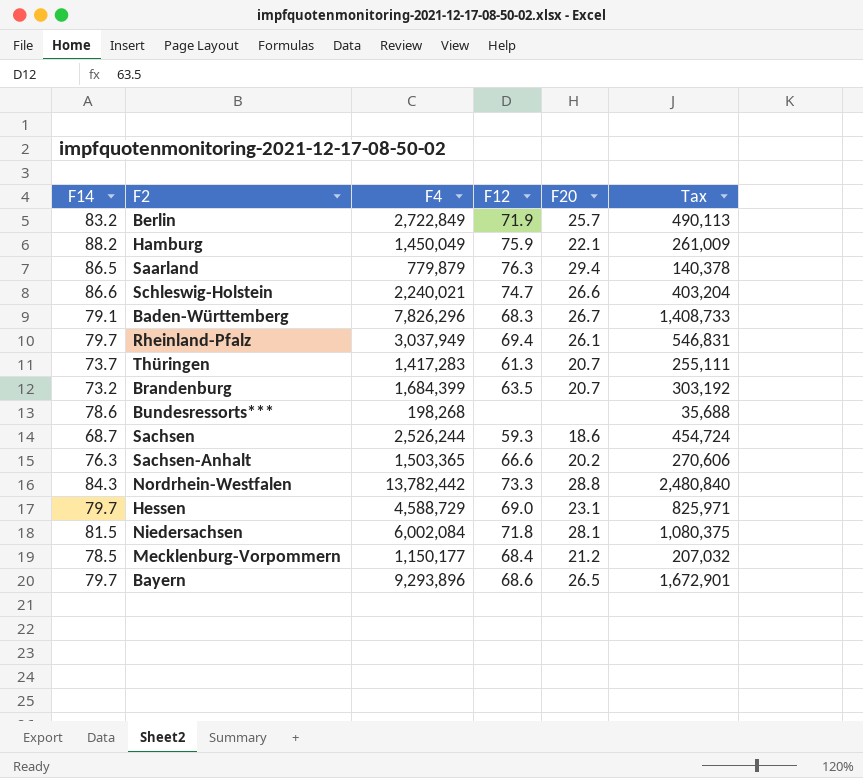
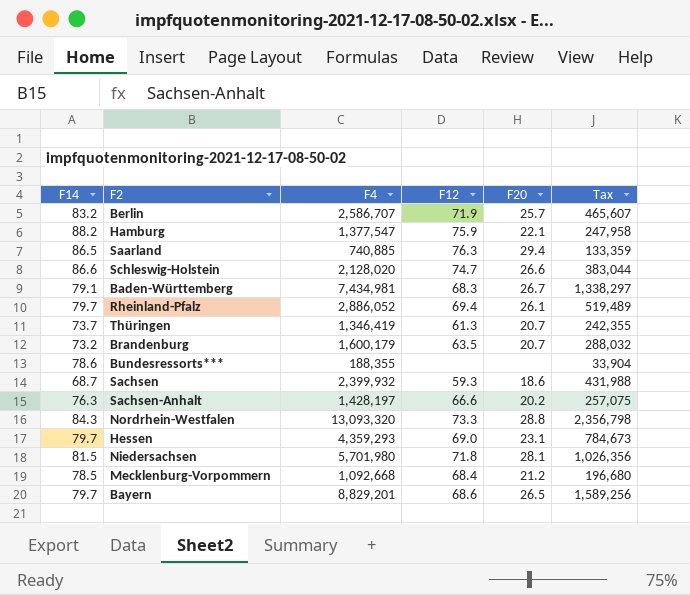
Berlin | F4: 2,722,849 -> 2,586,707
Berlin | Tax: 490,113 -> 465,607
Hamburg | F4: 1,450,049 -> 1,377,547
Hamburg | Tax: 261,009 -> 247,958
Saarland | F4: 779,879 -> 740,885
Saarland | Tax: 140,378 -> 133,359
Schleswig-Holstein | F4: 2,240,021 -> 2,128,020
Schleswig-Holstein | Tax: 403,204 -> 383,044
Baden-Württemberg | F4: 7,826,296 -> 7,434,981
Baden-Württemberg | Tax: 1,408,733 -> 1,338,297
Rheinland-Pfalz | F4: 3,037,949 -> 2,886,052
Rheinland-Pfalz | Tax: 546,831 -> 519,489
Thüringen | F4: 1,417,283 -> 1,346,419
Thüringen | Tax: 255,111 -> 242,355
Brandenburg | F4: 1,684,399 -> 1,600,179
Brandenburg | Tax: 303,192 -> 288,032
Bundesressorts*** | F4: 198,268 -> 188,355
Bundesressorts*** | Tax: 35,688 -> 33,904
Sachsen | F4: 2,526,244 -> 2,399,932
Sachsen | Tax: 454,724 -> 431,988
Sachsen-Anhalt | F4: 1,503,365 -> 1,428,197
Sachsen-Anhalt | Tax: 270,606 -> 257,075
Nordrhein-Westfalen | F4: 13,782,442 -> 13,093,320
Nordrhein-Westfalen | Tax: 2,480,840 -> 2,356,798
Hessen | F4: 4,588,729 -> 4,359,293
Hessen | Tax: 825,971 -> 784,673
Niedersachsen | F4: 6,002,084 -> 5,701,980
Niedersachsen | Tax: 1,080,375 -> 1,026,356
Mecklenburg-Vorpommern | F4: 1,150,177 -> 1,092,668
Mecklenburg-Vorpommern | Tax: 207,032 -> 196,680
Bayern | F4: 9,293,896 -> 8,829,201
Bayern | Tax: 1,672,901 -> 1,589,256

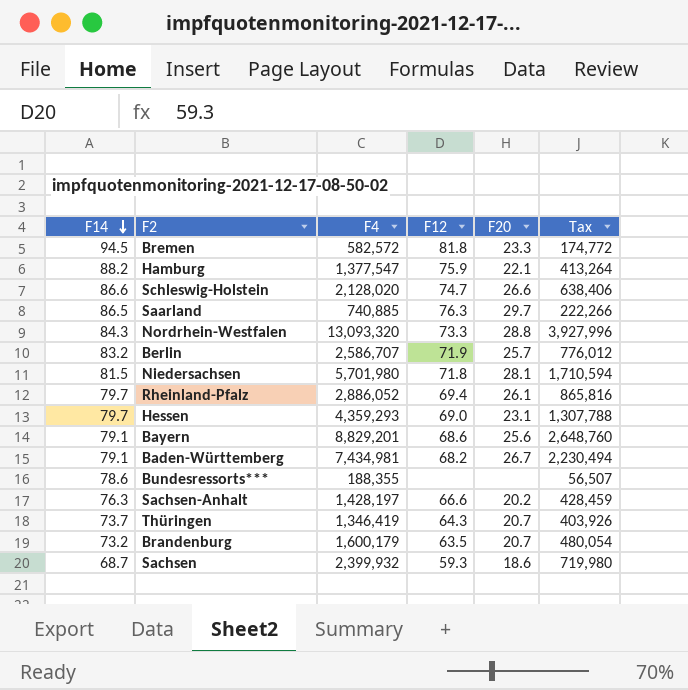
row order: none -> F14 descending
column Tax | formula: [F4] * 0.18 -> [F4] * 0.3
row Mecklenburg-Vorpommern: 78.5 | 1,092,668 | 68.4 | 21.2 | 196,680 -> none
row Bremen: none -> 94.5 | 582,572 | 81.8 | 23.3 | 174,772
Saarland | F20: 29.4 -> 29.7
Bayern | F14: 79.7 -> 79.1
Bayern | F20: 26.5 -> 25.6
Baden-Württemberg | F12: 68.3 -> 68.2
Thüringen | F12: 61.3 -> 64.3

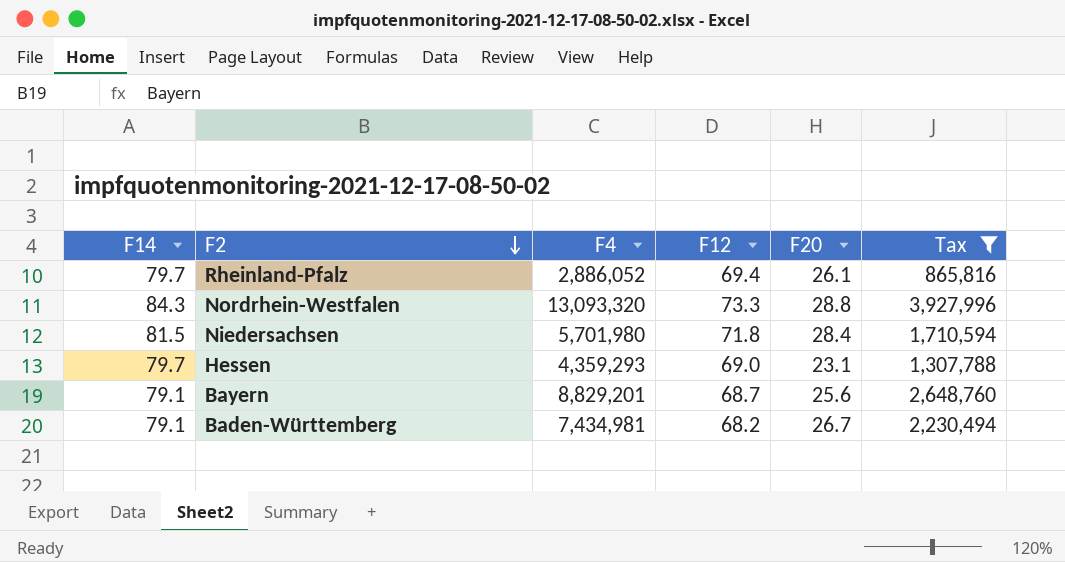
filter: none -> Tax >= 865,816
row order: F14 descending -> F2 descending
Niedersachsen | F20: 28.1 -> 28.4
Bayern | F12: 68.6 -> 68.7

